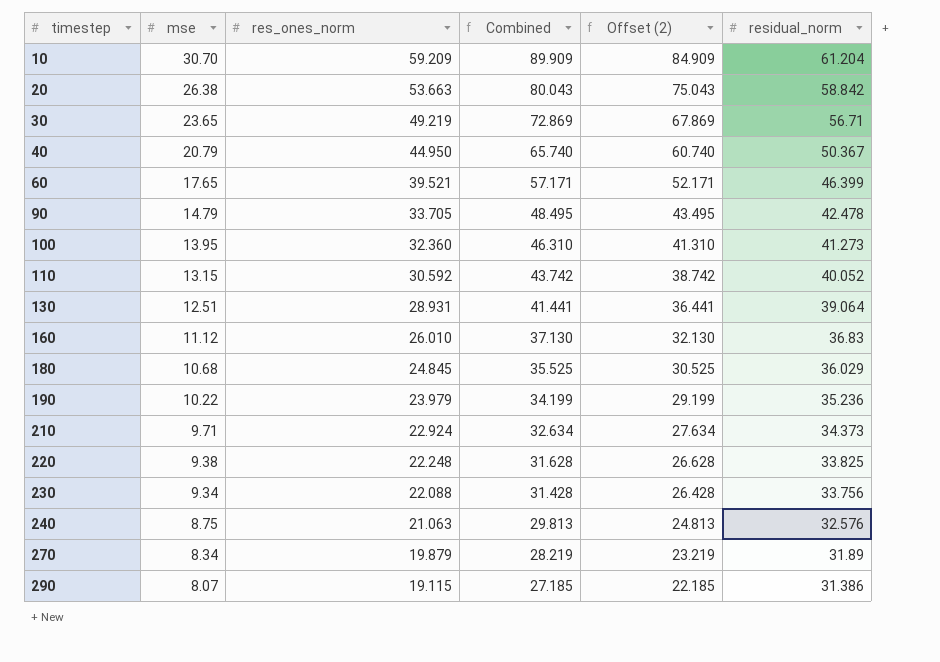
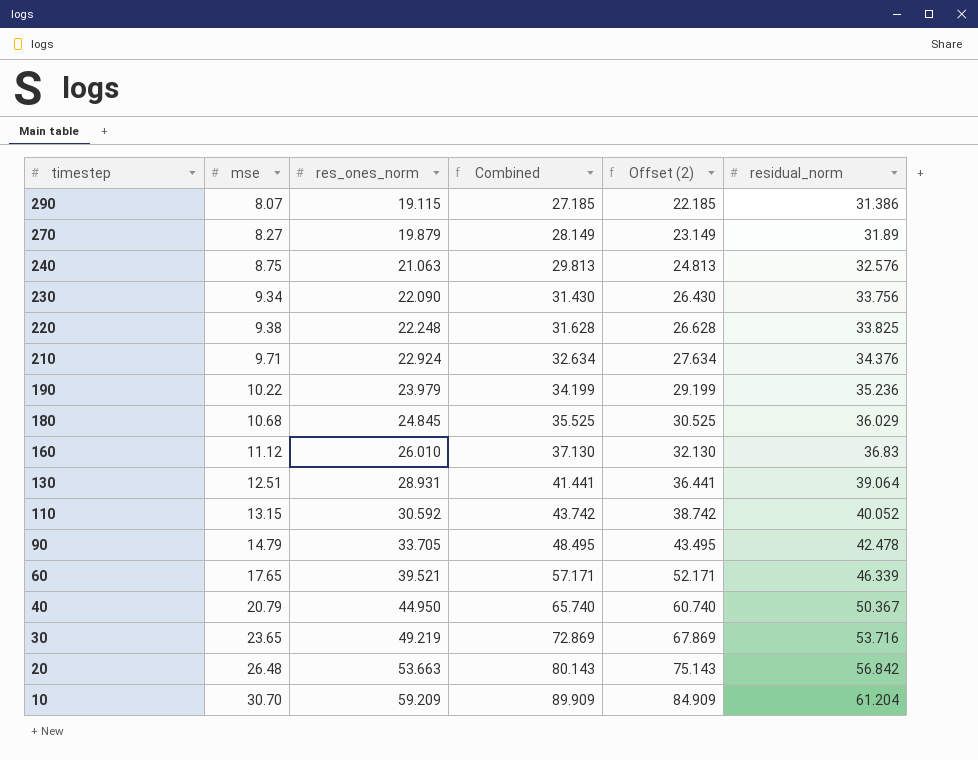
row order: timestep ascending -> timestep descending
row 100: 13.95 | 32.360 | 46.310 | 41.310 | 41.273 -> none
270 | mse: 8.34 -> 8.27
270 | Combined: 28.219 -> 28.149
270 | Offset (2): 23.219 -> 23.149
230 | res_ones_norm: 22.088 -> 22.090
230 | Combined: 31.428 -> 31.430
230 | Offset (2): 26.428 -> 26.430
210 | residual_norm: 34.373 -> 34.376
60 | residual_norm: 46.399 -> 46.339
30 | residual_norm: 56.71 -> 53.716
20 | mse: 26.38 -> 26.48
20 | Combined: 80.043 -> 80.143
20 | Offset (2): 75.043 -> 75.143
20 | residual_norm: 58.842 -> 56.842

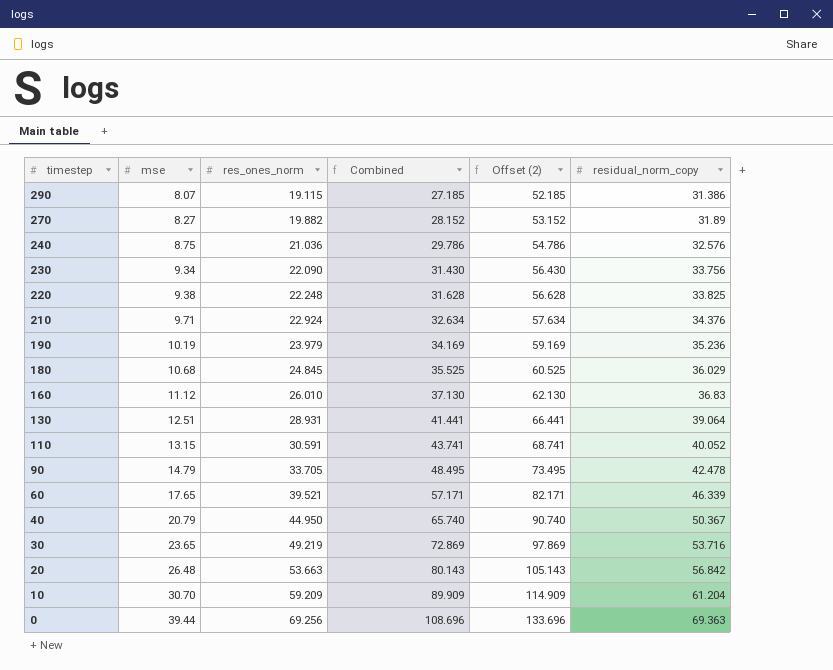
column Offset (2) | formula: [Combined] - 5 -> [Combined] + 25
column name: residual_norm -> residual_norm_copy
270 | res_ones_norm: 19.879 -> 19.882
270 | Combined: 28.149 -> 28.152
240 | res_ones_norm: 21.063 -> 21.036
240 | Combined: 29.813 -> 29.786
190 | mse: 10.22 -> 10.19
190 | Combined: 34.199 -> 34.169
110 | res_ones_norm: 30.592 -> 30.591
110 | Combined: 43.742 -> 43.741
row 0: none -> 39.44 | 69.256 | 108.696 | 133.696 | 69.363

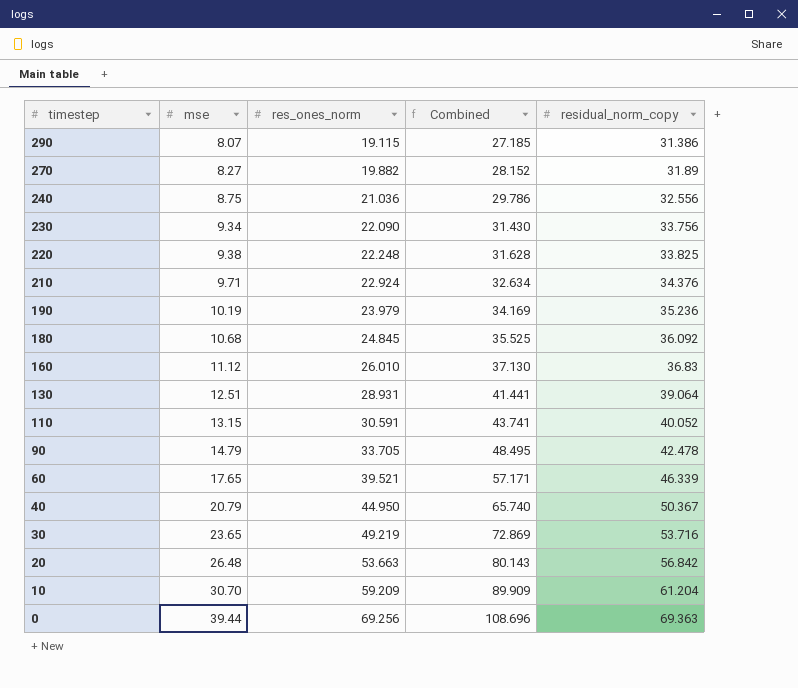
column Offset (2) | formula: [Combined] + 25 -> none
240 | residual_norm_copy: 32.576 -> 32.556
180 | residual_norm_copy: 36.029 -> 36.092

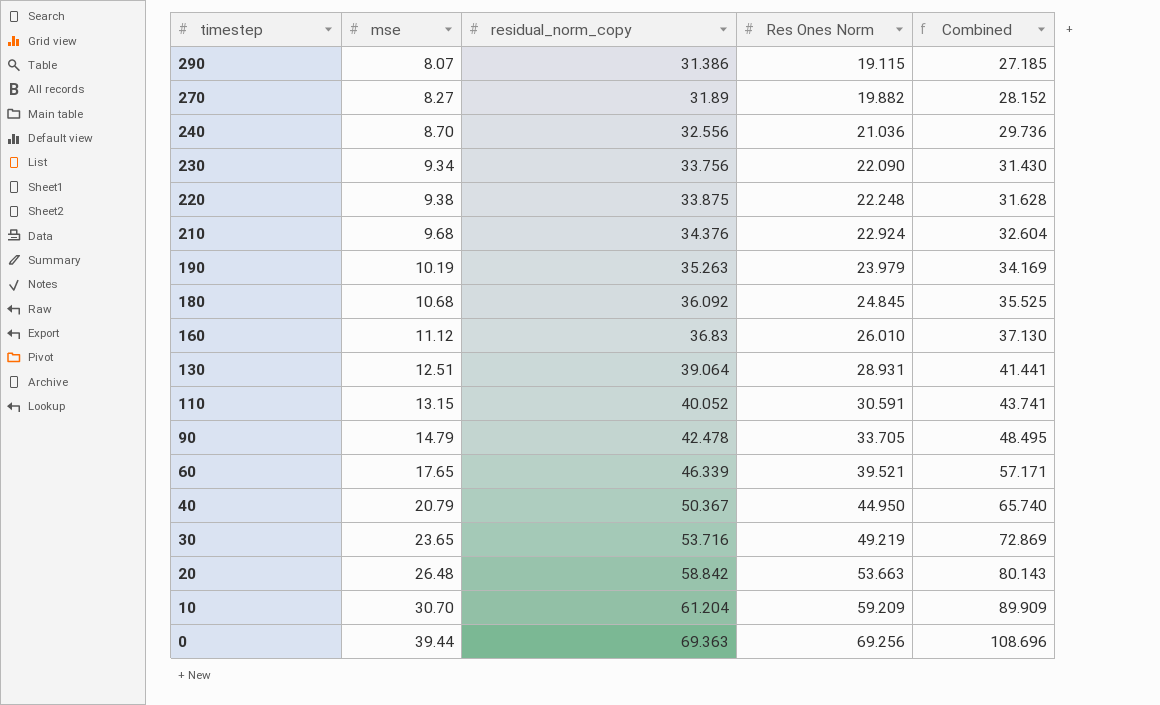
column residual_norm_copy | position: 5 -> 3
column name: res_ones_norm -> Res Ones Norm
240 | mse: 8.75 -> 8.70
240 | Combined: 29.786 -> 29.736
220 | residual_norm_copy: 33.825 -> 33.875
210 | mse: 9.71 -> 9.68
210 | Combined: 32.634 -> 32.604
190 | residual_norm_copy: 35.236 -> 35.263
20 | residual_norm_copy: 56.842 -> 58.842

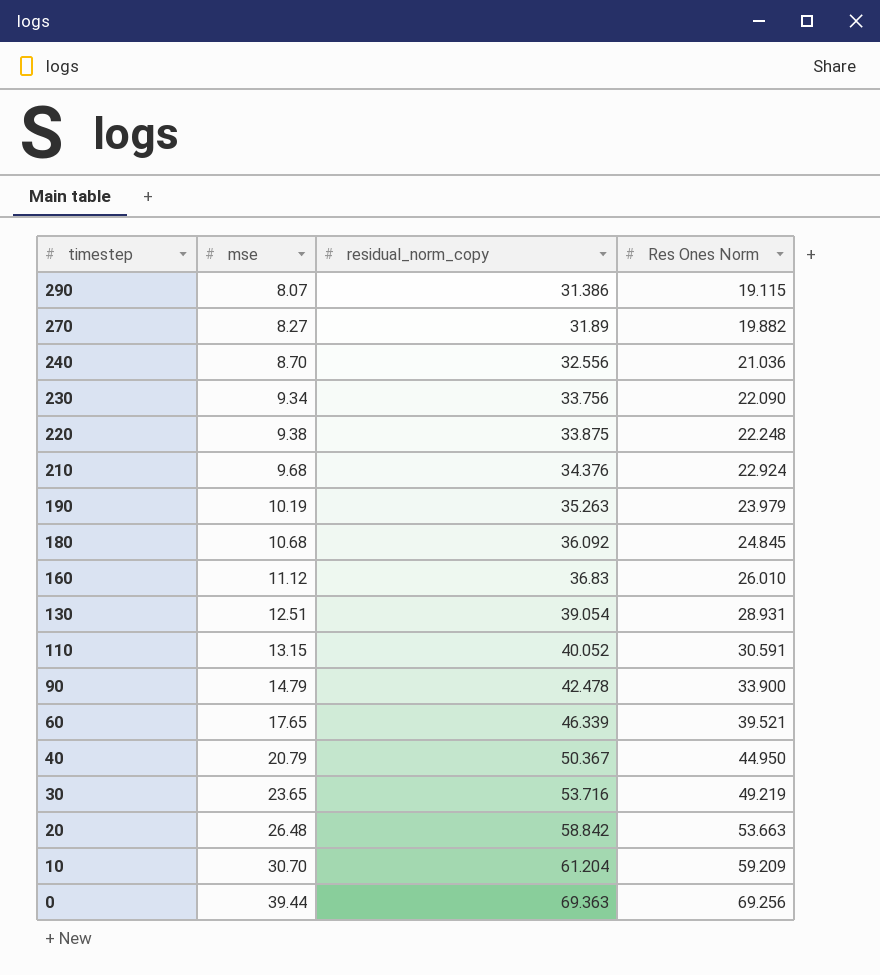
column Combined | formula: [mse] + [Res Ones Norm] -> none
130 | residual_norm_copy: 39.064 -> 39.054
90 | Res Ones Norm: 33.705 -> 33.900

